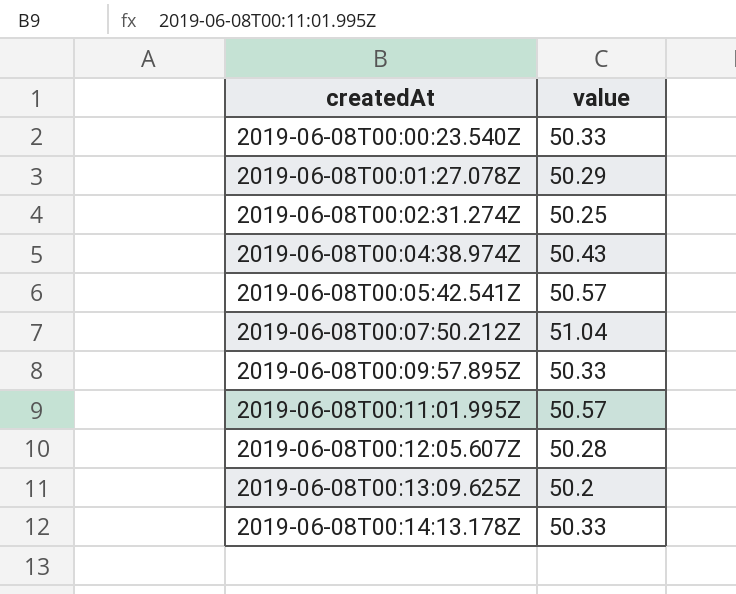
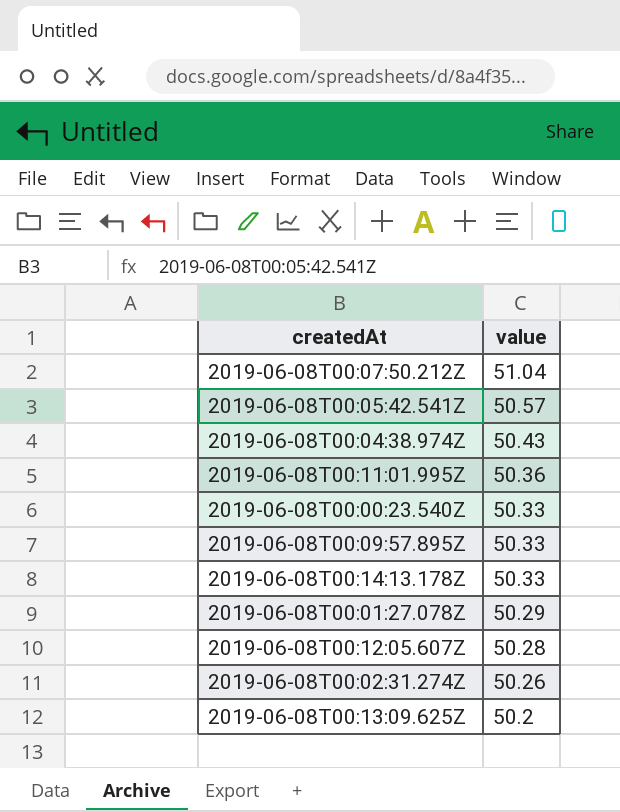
row order: createdAt ascending -> value descending
2019-06-08T00:11:01.995Z | value: 50.57 -> 50.36
2019-06-08T00:02:31.274Z | value: 50.25 -> 50.26

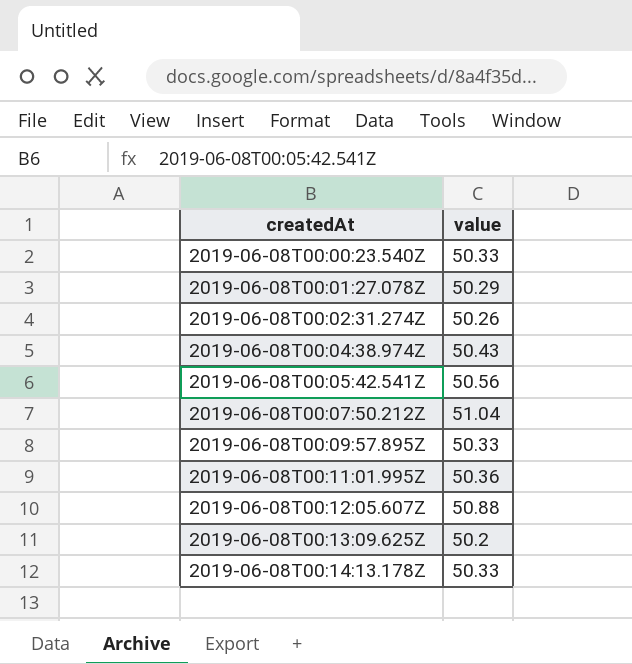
row order: value descending -> createdAt ascending
2019-06-08T00:05:42.541Z | value: 50.57 -> 50.56
2019-06-08T00:12:05.607Z | value: 50.28 -> 50.88

